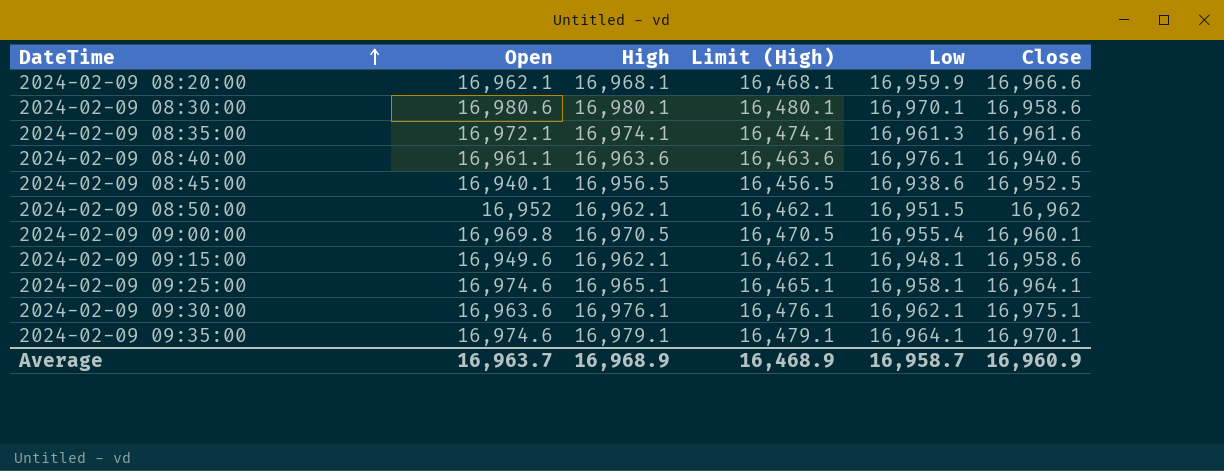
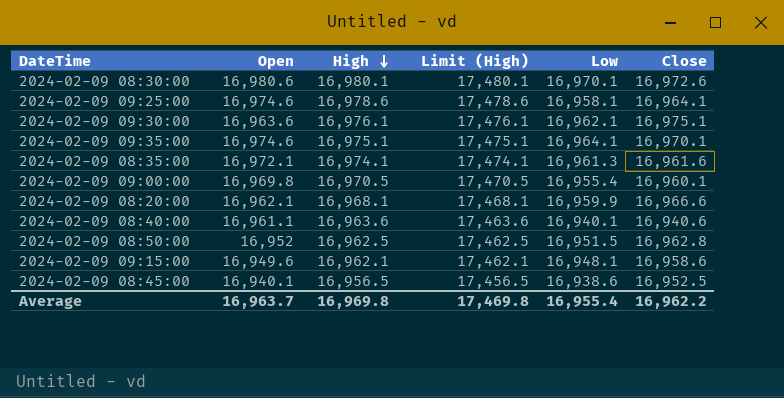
row order: DateTime ascending -> High descending
column Limit (High) | formula: [High] - 500 -> [High] + 500
2024-02-09 08:30:00 | Close: 16,958.6 -> 16,972.6
2024-02-09 09:25:00 | High: 16,965.1 -> 16,978.6
2024-02-09 09:35:00 | High: 16,979.1 -> 16,975.1
2024-02-09 08:40:00 | Low: 16,976.1 -> 16,940.1
2024-02-09 08:50:00 | High: 16,962.1 -> 16,962.5
2024-02-09 08:50:00 | Close: 16,962 -> 16,962.8
Average | High: 16,968.9 -> 16,969.8
Average | Limit (High): 16,468.9 -> 17,469.8
Average | Low: 16,958.7 -> 16,955.4
Average | Close: 16,960.9 -> 16,962.2

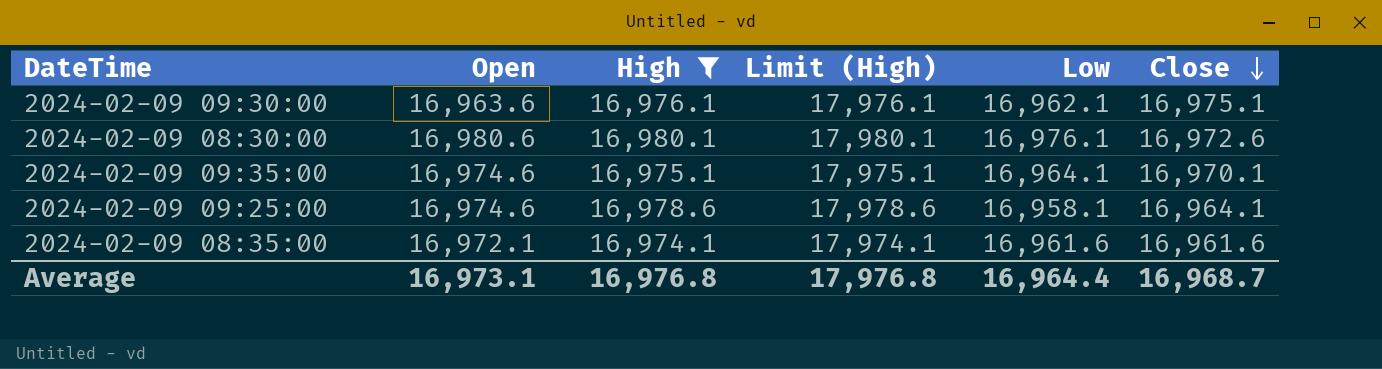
filter: none -> High >= 16,974.1
row order: High descending -> Close descending
column Limit (High) | formula: [High] + 500 -> [High] + 1000
2024-02-09 08:30:00 | Low: 16,970.1 -> 16,976.1
2024-02-09 08:35:00 | Low: 16,961.3 -> 16,961.6
Average | Open: 16,963.7 -> 16,973.1
Average | High: 16,969.8 -> 16,976.8
Average | Limit (High): 17,469.8 -> 17,976.8
Average | Low: 16,955.4 -> 16,964.4
Average | Close: 16,962.2 -> 16,968.7

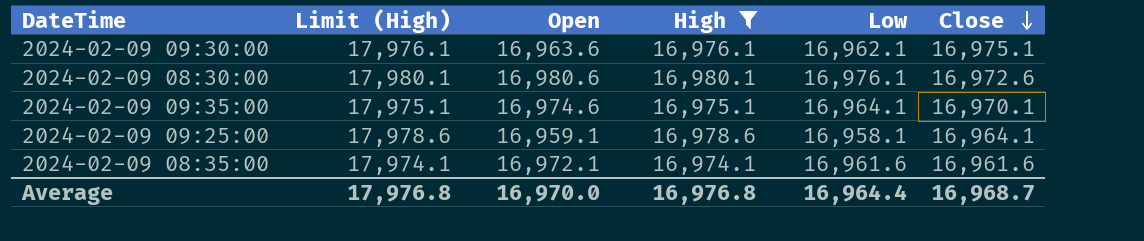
column Limit (High) | position: 4 -> 2
2024-02-09 09:25:00 | Open: 16,974.6 -> 16,959.1
Average | Open: 16,973.1 -> 16,970.0

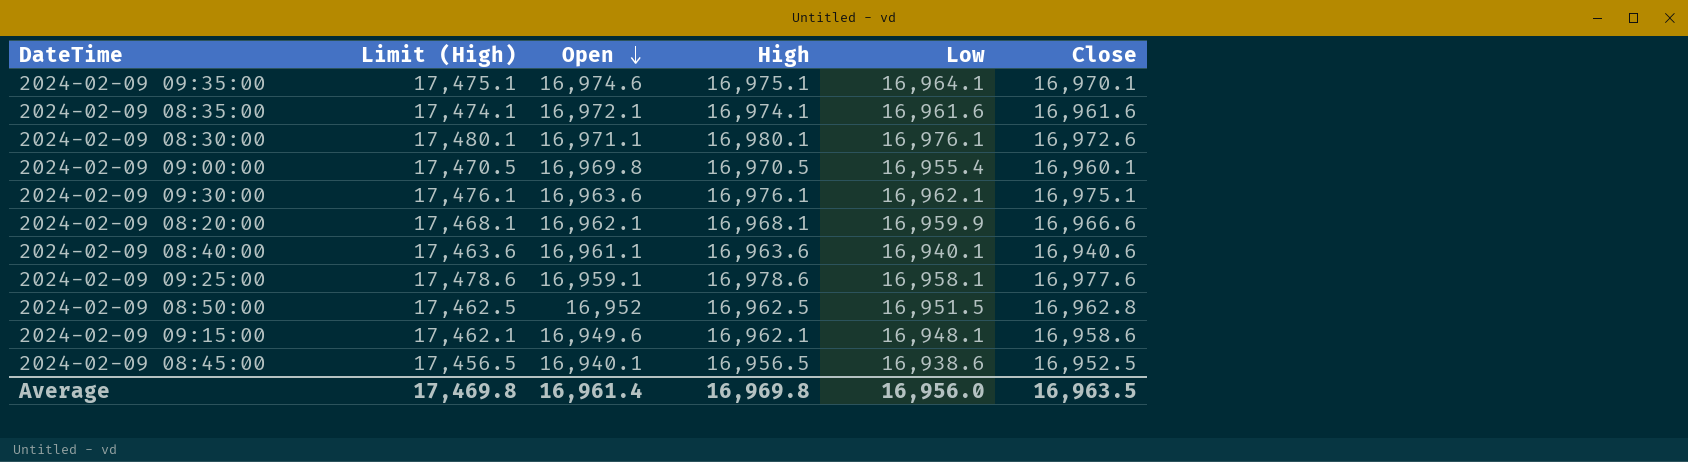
filter: High >= 16,974.1 -> none
row order: Close descending -> Open descending
column Limit (High) | formula: [High] + 1000 -> [High] + 500
2024-02-09 08:30:00 | Open: 16,980.6 -> 16,971.1
2024-02-09 09:25:00 | Close: 16,964.1 -> 16,977.6
Average | Limit (High): 17,976.8 -> 17,469.8
Average | Open: 16,970.0 -> 16,961.4
Average | High: 16,976.8 -> 16,969.8
Average | Low: 16,964.4 -> 16,956.0
Average | Close: 16,968.7 -> 16,963.5

